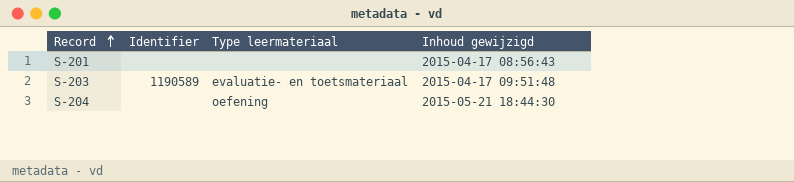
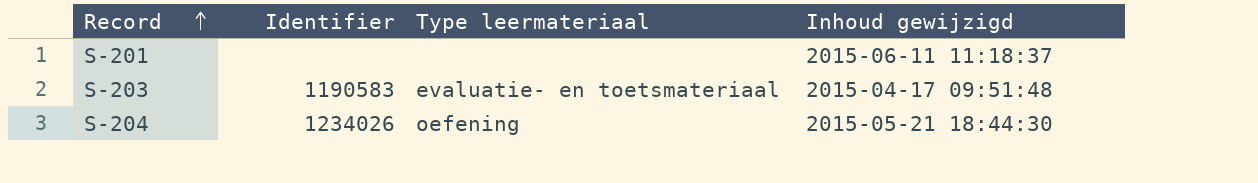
S-201 | Inhoud gewijzigd: 2015-04-17 08:56:43 -> 2015-06-11 11:18:37
S-203 | Identifier: 1190589 -> 1190583
S-204 | Identifier: none -> 1234026

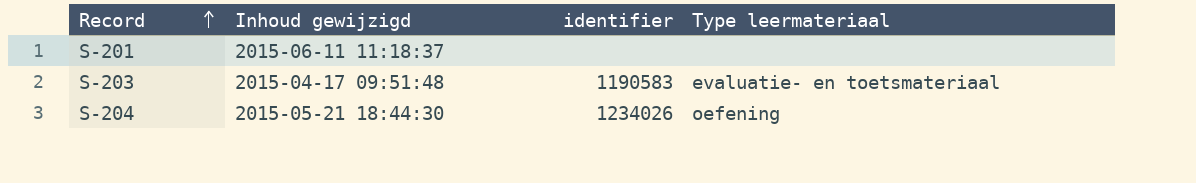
column Inhoud gewijzigd | position: 4 -> 2
column name: Identifier -> identifier

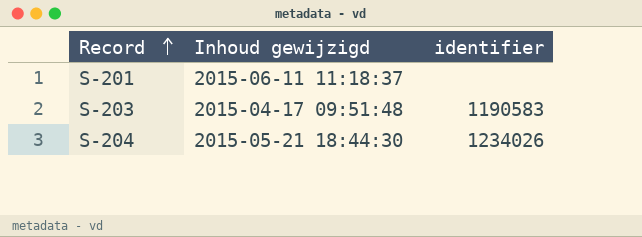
column Type leermateriaal | position: 4 -> none

